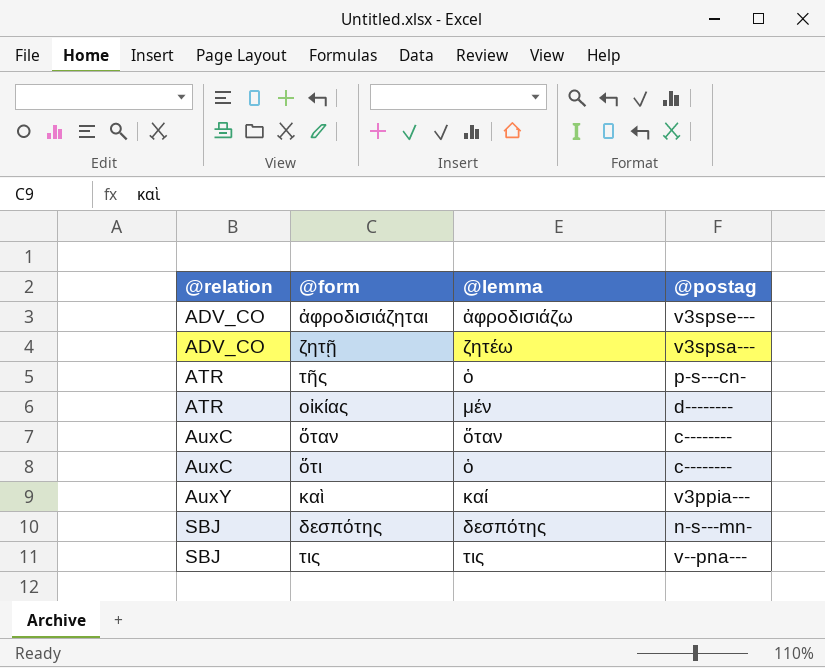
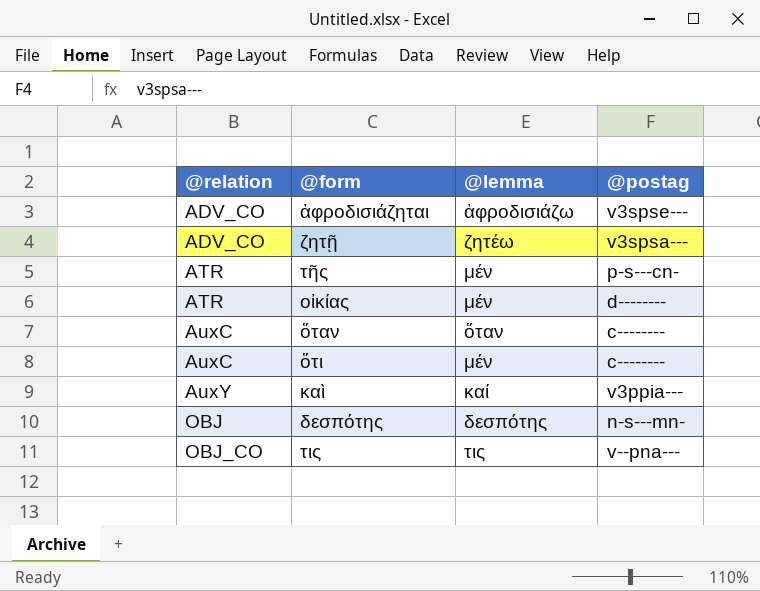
τῆς | @lemma: ὁ -> μέν
ὅτι | @lemma: ὁ -> μέν
δεσπότης | @relation: SBJ -> OBJ
τις | @relation: SBJ -> OBJ_CO

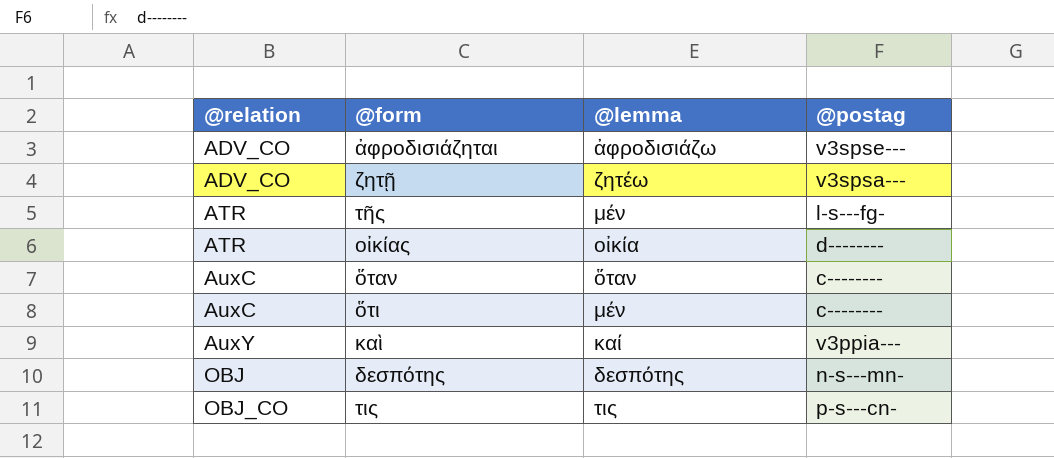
τῆς | @postag: p-s---cn- -> l-s---fg-
οἰκίας | @lemma: μέν -> οἰκία
τις | @postag: v--pna--- -> p-s---cn-

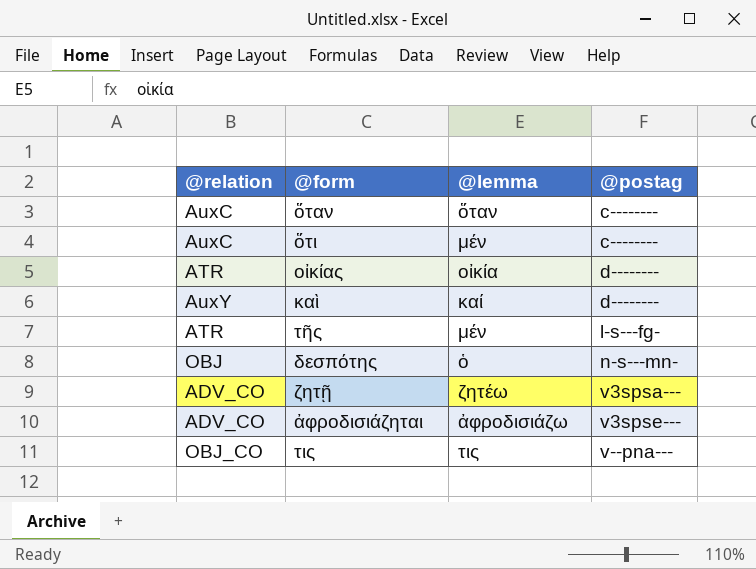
row order: @relation ascending -> @postag ascending
καὶ | @postag: v3ppia--- -> d--------
δεσπότης | @lemma: δεσπότης -> ὁ
τις | @postag: p-s---cn- -> v--pna---

